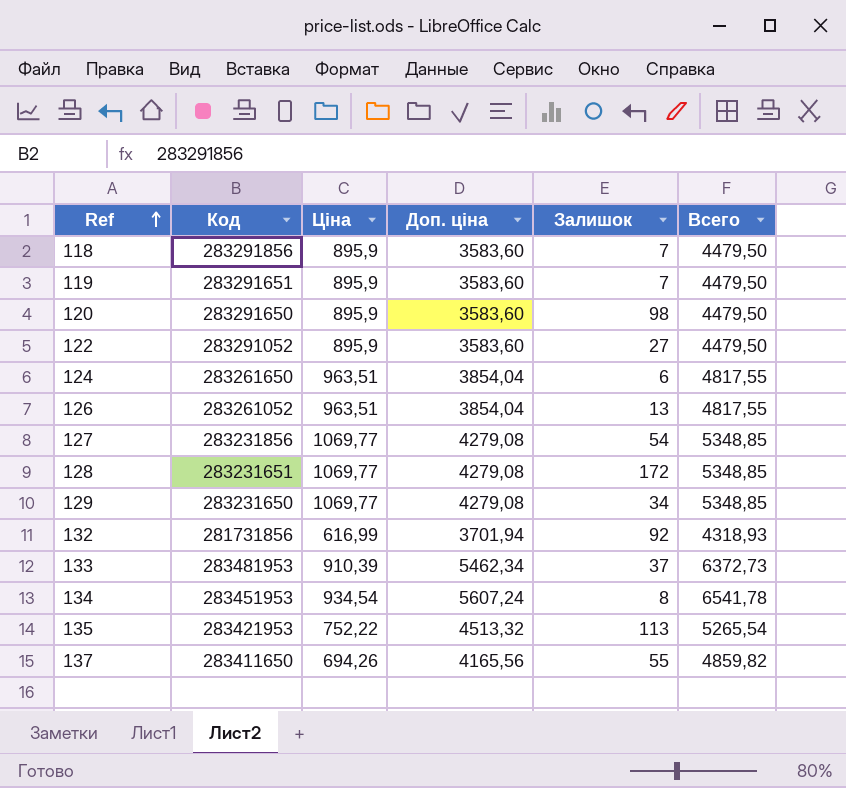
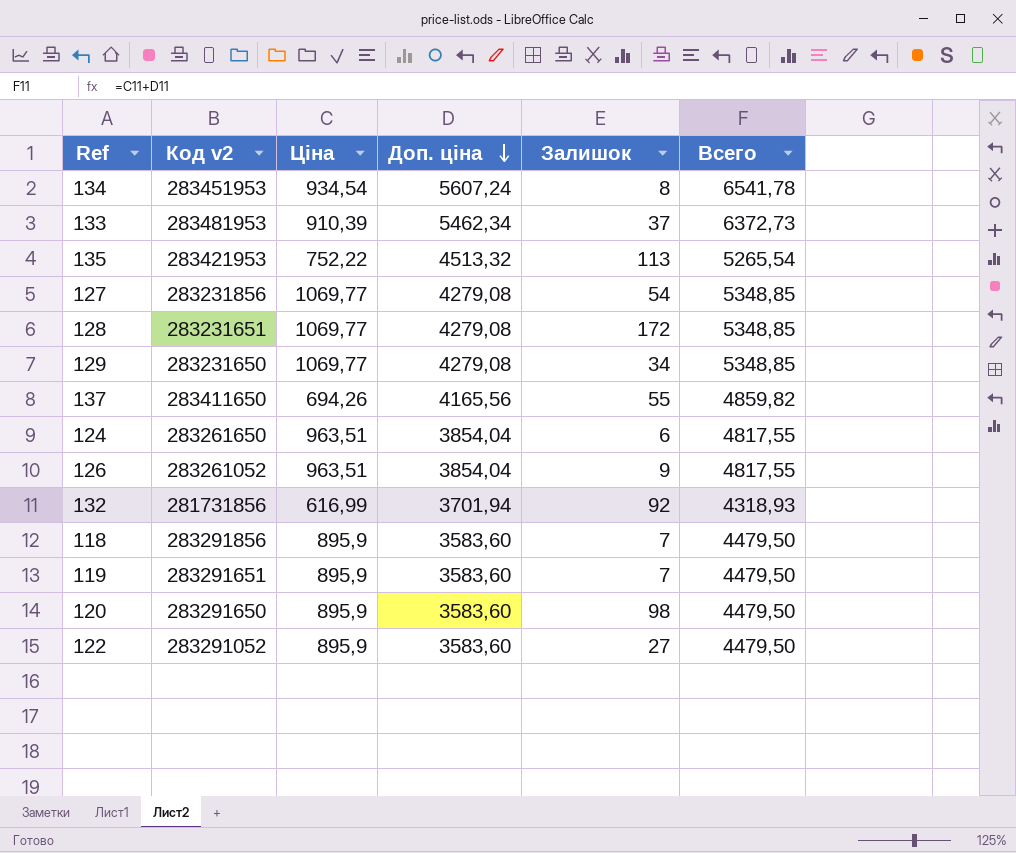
row order: Ref ascending -> Доп. ціна descending
column name: Код -> Код v2
126 | Залишок: 13 -> 9

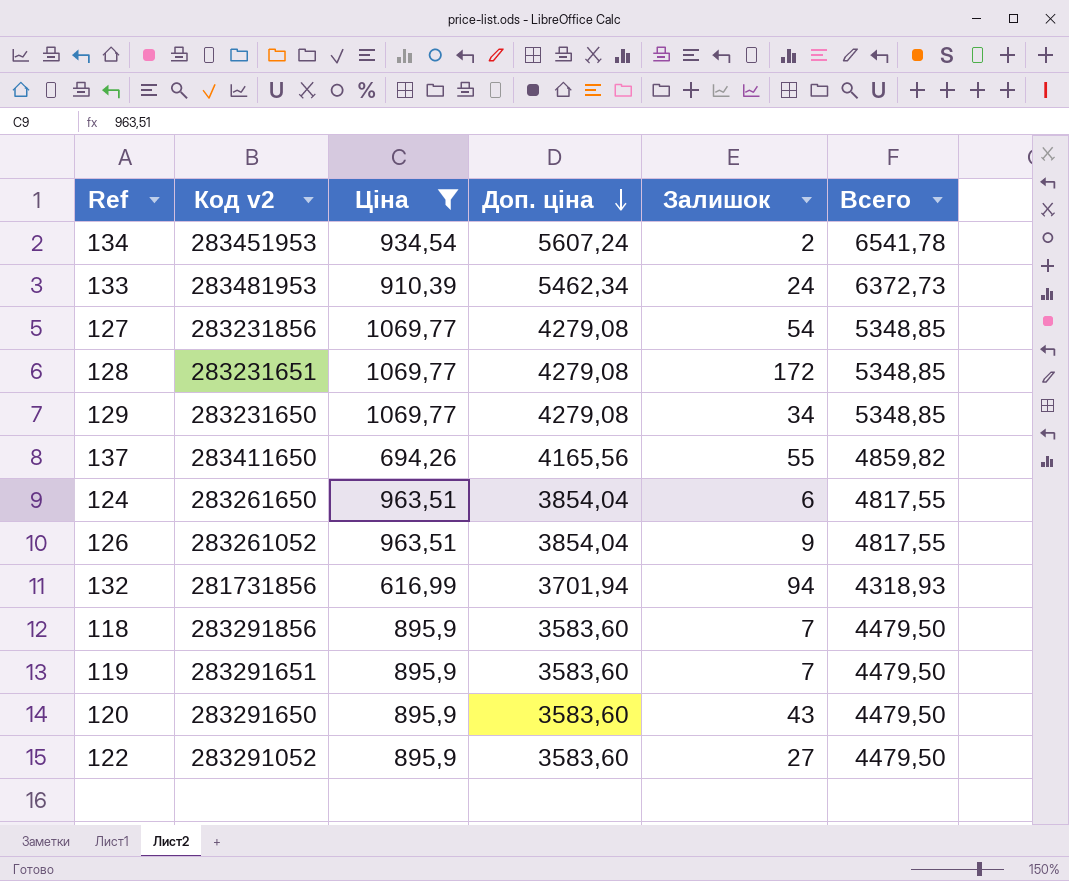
filter: none -> Ціна != 752,22
134 | Залишок: 8 -> 2
133 | Залишок: 37 -> 24
132 | Залишок: 92 -> 94
120 | Залишок: 98 -> 43

